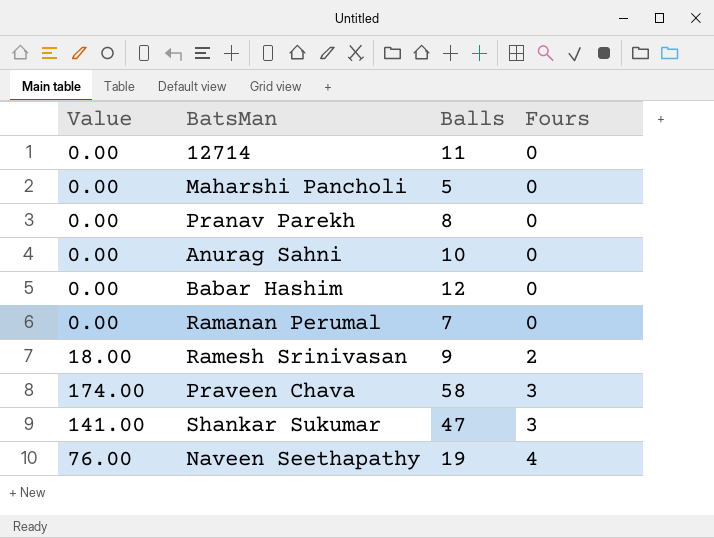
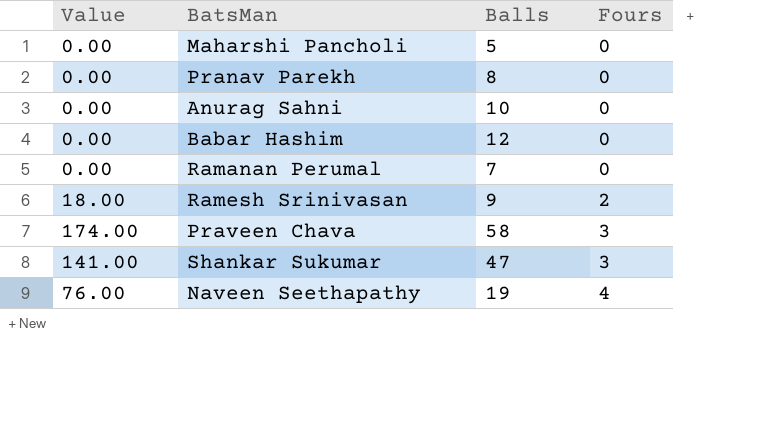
row 12714: 0.00 | 11 | 0 -> none

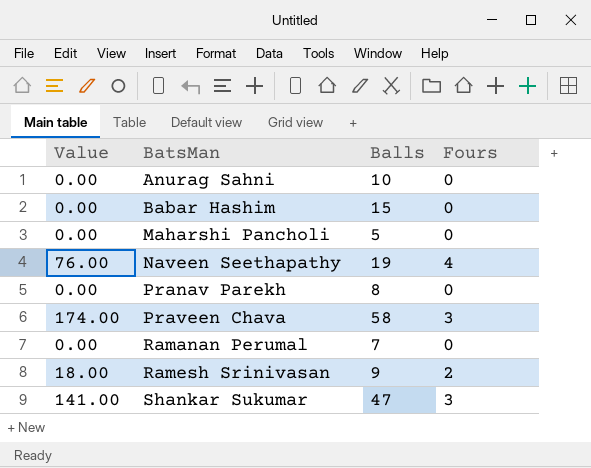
row order: Fours ascending -> BatsMan ascending
Babar Hashim | Balls: 12 -> 15

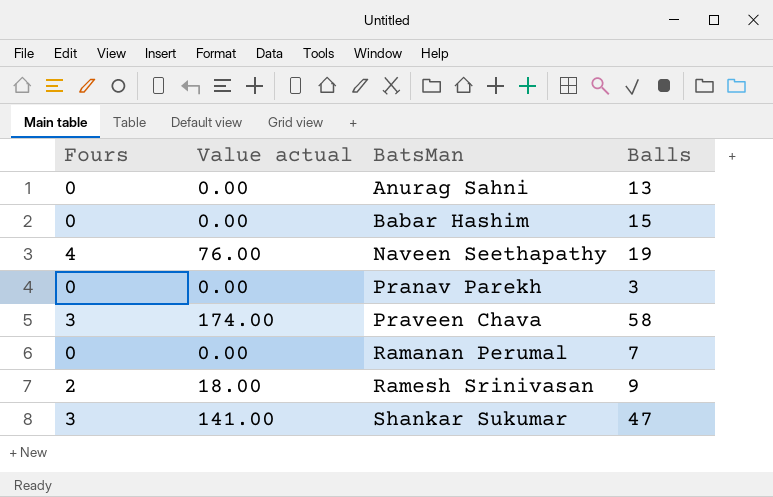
column Fours | position: 4 -> 1
column name: Value -> Value actual
row Maharshi Pancholi: 0.00 | 5 | 0 -> none
Anurag Sahni | Balls: 10 -> 13
Pranav Parekh | Balls: 8 -> 3

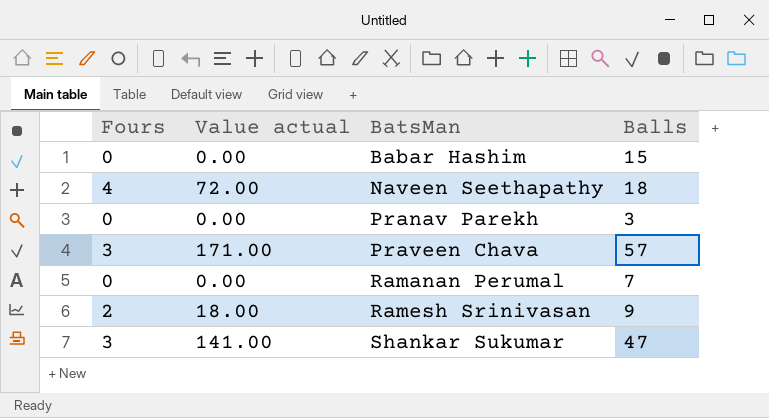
row Anurag Sahni: 0 | 0.00 | 13 -> none
Naveen Seethapathy | Value actual: 76.00 -> 72.00
Naveen Seethapathy | Balls: 19 -> 18
Praveen Chava | Value actual: 174.00 -> 171.00
Praveen Chava | Balls: 58 -> 57

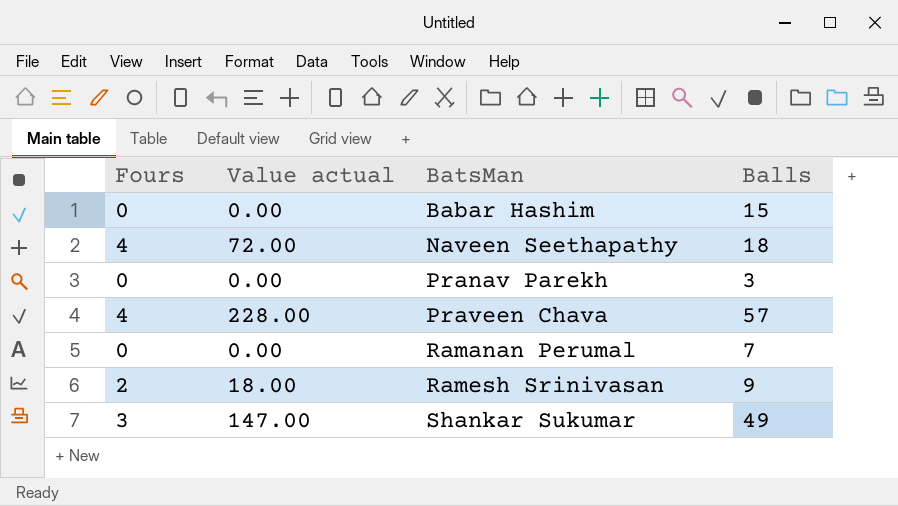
Praveen Chava | Fours: 3 -> 4
Praveen Chava | Value actual: 171.00 -> 228.00
Shankar Sukumar | Value actual: 141.00 -> 147.00
Shankar Sukumar | Balls: 47 -> 49

